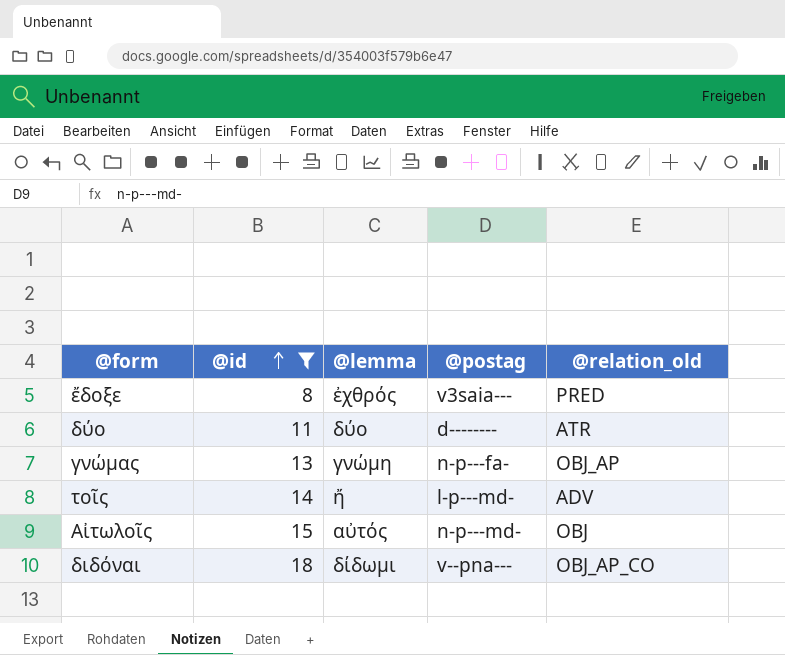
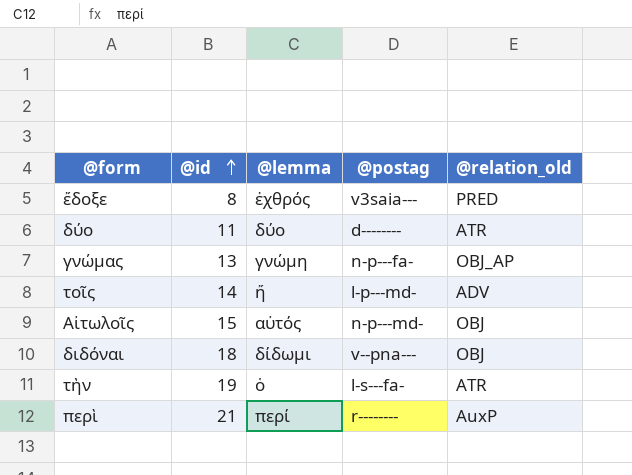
filter: @id <= 18 -> none
διδόναι | @relation_old: OBJ_AP_CO -> OBJ

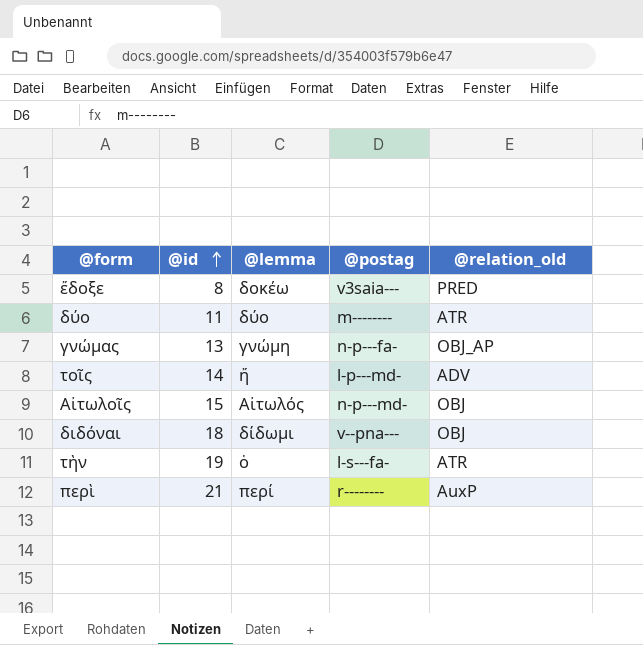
ἔδοξε | @lemma: ἐχθρός -> δοκέω
δύο | @postag: d-------- -> m--------
Αἰτωλοῖς | @lemma: αὐτός -> Αἰτωλός

